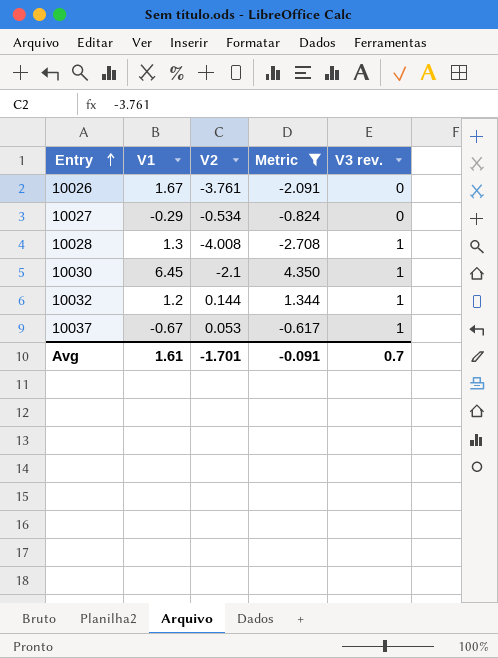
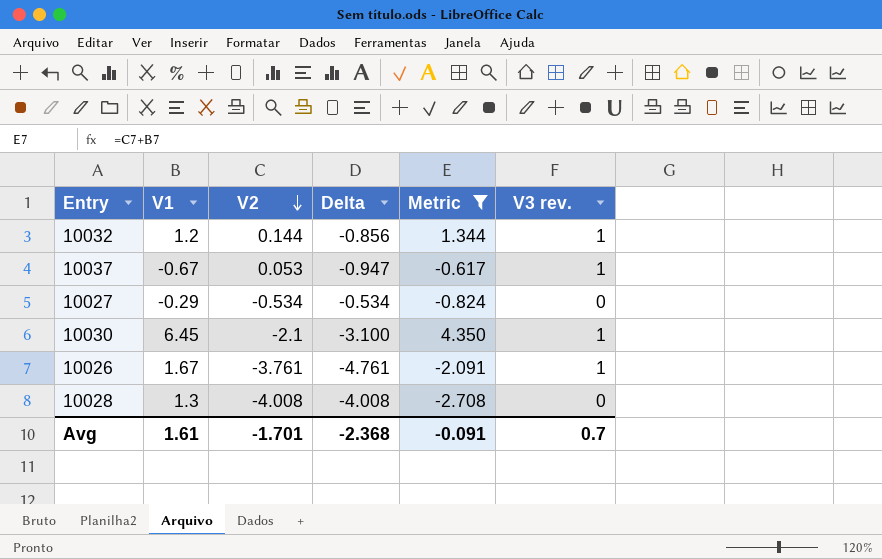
row order: Entry ascending -> V2 descending
column Delta | formula: none -> [V2] - [V3 rev.]
10026 | V3 rev.: 0 -> 1
10028 | V3 rev.: 1 -> 0

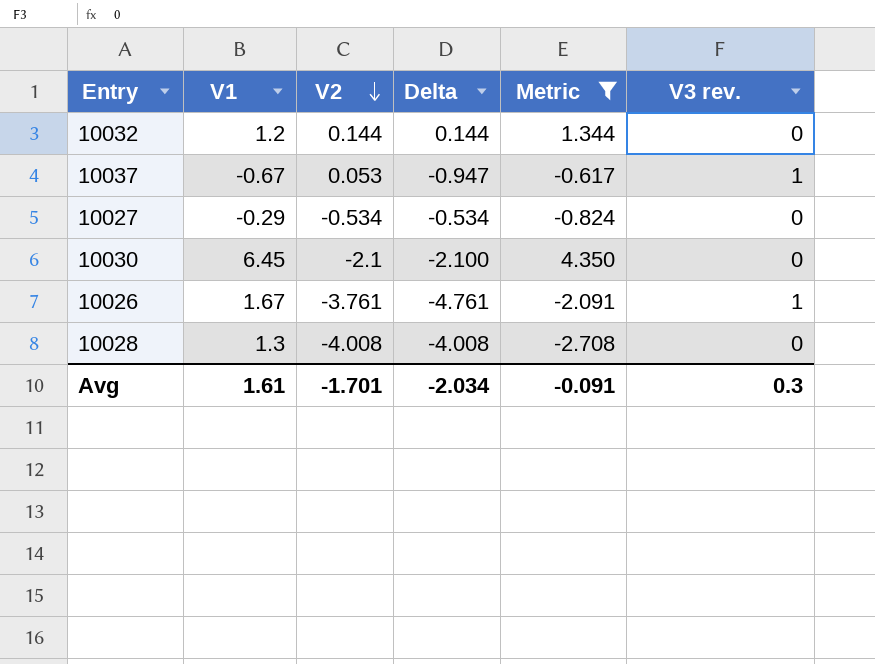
10032 | Delta: -0.856 -> 0.144
10032 | V3 rev.: 1 -> 0
10030 | Delta: -3.100 -> -2.100
10030 | V3 rev.: 1 -> 0
Avg | Delta: -2.368 -> -2.034
Avg | V3 rev.: 0.7 -> 0.3

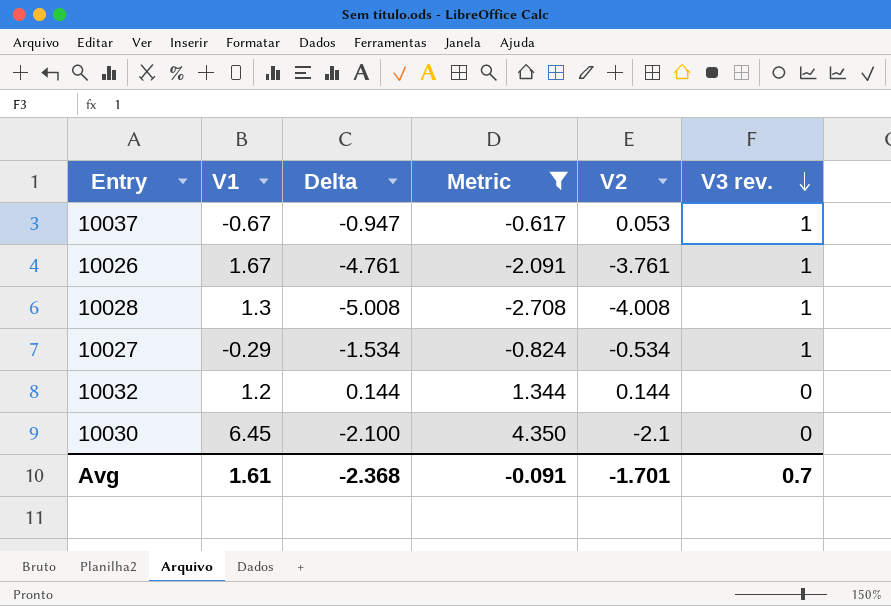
row order: V2 descending -> V3 rev. descending
column V2 | position: 3 -> 5
10028 | Delta: -4.008 -> -5.008
10028 | V3 rev.: 0 -> 1
10027 | Delta: -0.534 -> -1.534
10027 | V3 rev.: 0 -> 1
Avg | Delta: -2.034 -> -2.368
Avg | V3 rev.: 0.3 -> 0.7

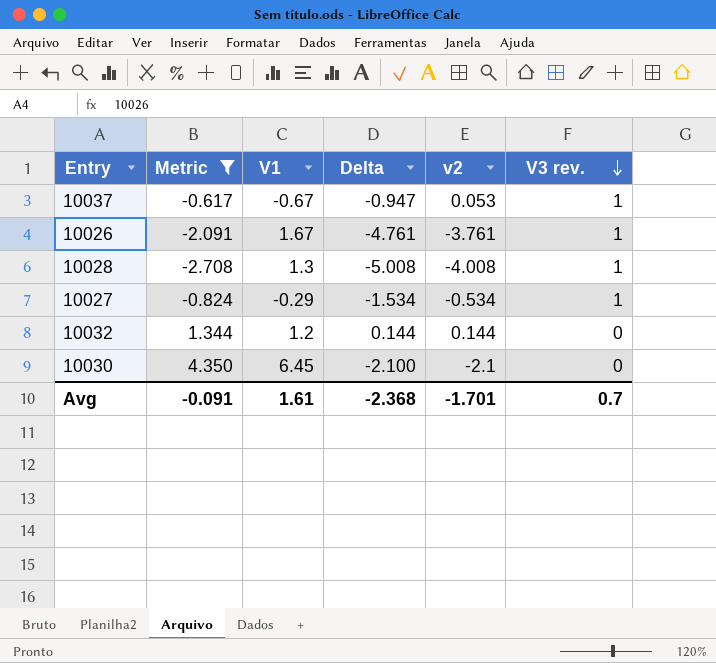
column Metric | position: 4 -> 2
column name: V2 -> v2

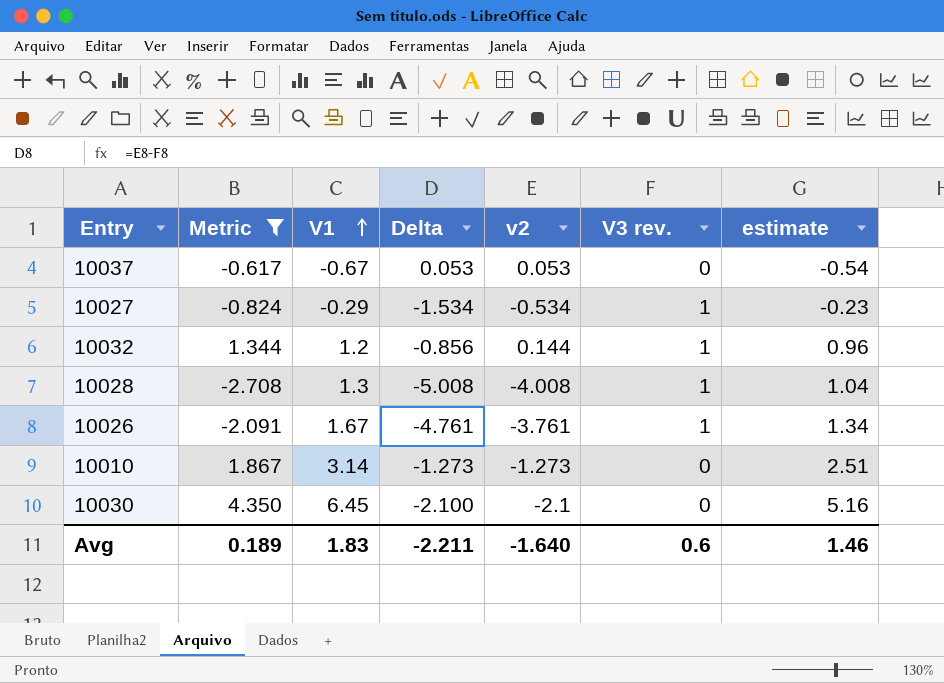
row order: V3 rev. descending -> V1 ascending
column estimate | formula: none -> [V1] * 0.8
10037 | Delta: -0.947 -> 0.053
10037 | V3 rev.: 1 -> 0
10032 | Delta: 0.144 -> -0.856
10032 | V3 rev.: 0 -> 1
row 10010: none -> 1.867 | 3.14 | -1.273 | -1.273 | 0 | 2.51
Avg | Metric: -0.091 -> 0.189
Avg | V1: 1.61 -> 1.83
Avg | Delta: -2.368 -> -2.211
Avg | v2: -1.701 -> -1.640
Avg | V3 rev.: 0.7 -> 0.6

